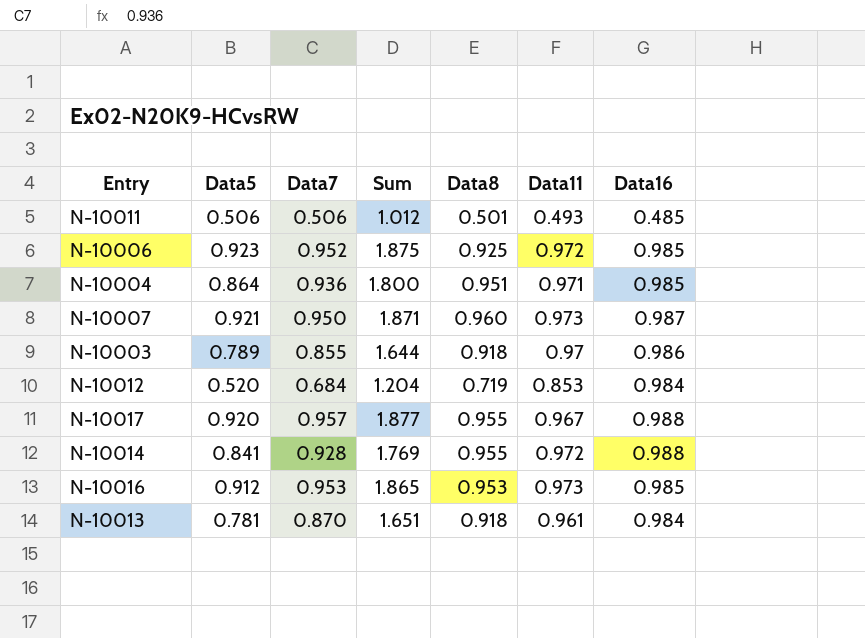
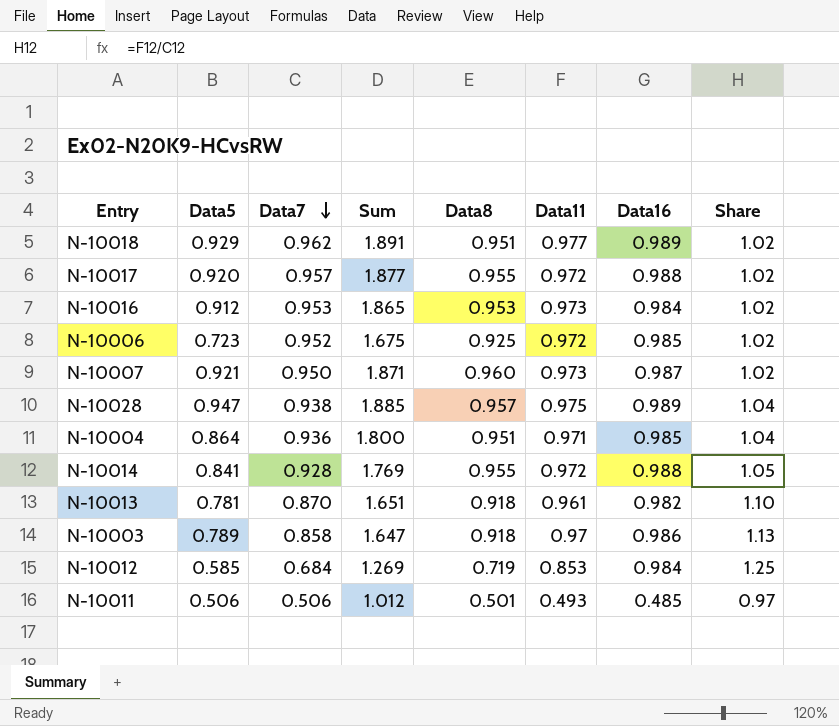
row order: none -> Data7 descending
column Share | formula: none -> [Data11] / [Data7]
row N-10018: none -> 0.929 | 0.962 | 1.891 | 0.951 | 0.977 | 0.989 | 1.02
N-10017 | Data11: 0.967 -> 0.972
N-10016 | Data16: 0.985 -> 0.984
N-10006 | Data5: 0.923 -> 0.723
N-10006 | Sum: 1.875 -> 1.675
row N-10028: none -> 0.947 | 0.938 | 1.885 | 0.957 | 0.975 | 0.989 | 1.04
N-10013 | Data16: 0.984 -> 0.982
N-10003 | Data7: 0.855 -> 0.858
N-10003 | Sum: 1.644 -> 1.647
N-10012 | Data5: 0.520 -> 0.585
N-10012 | Sum: 1.204 -> 1.269

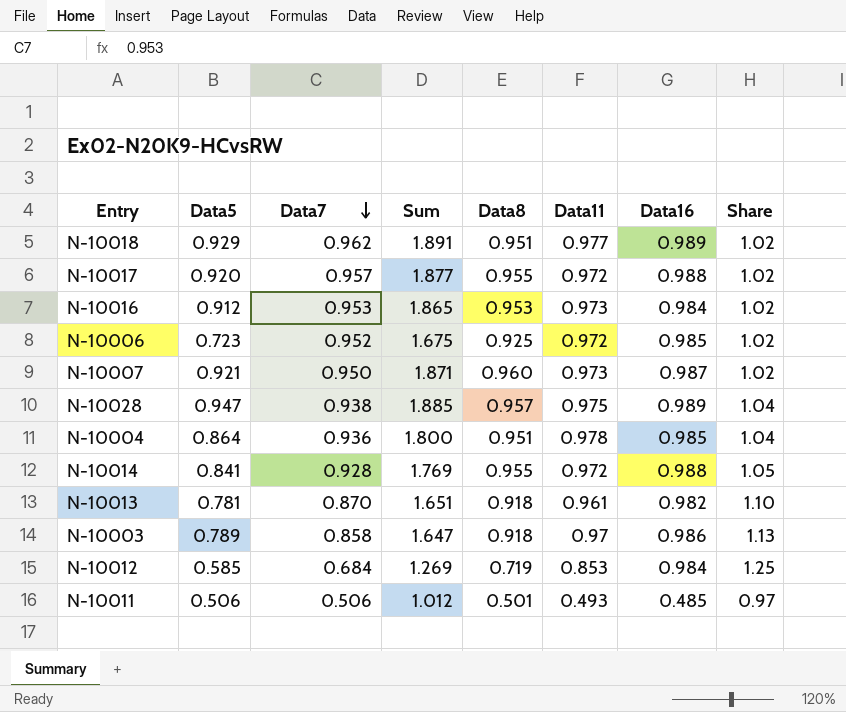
N-10004 | Data11: 0.971 -> 0.978

